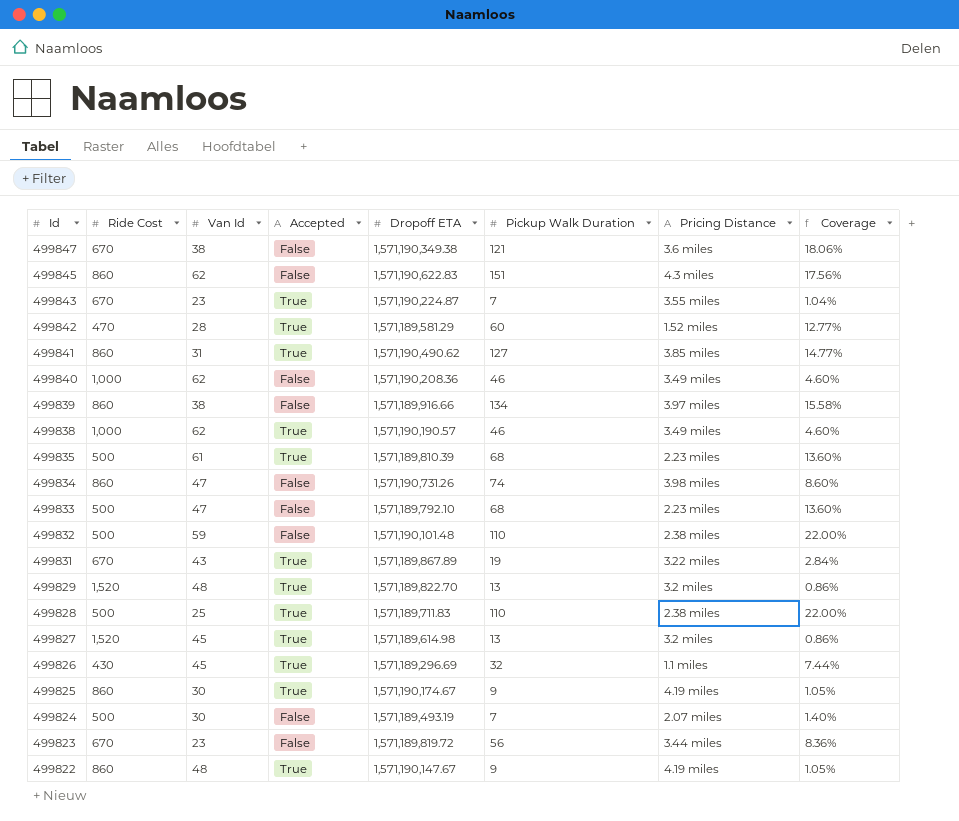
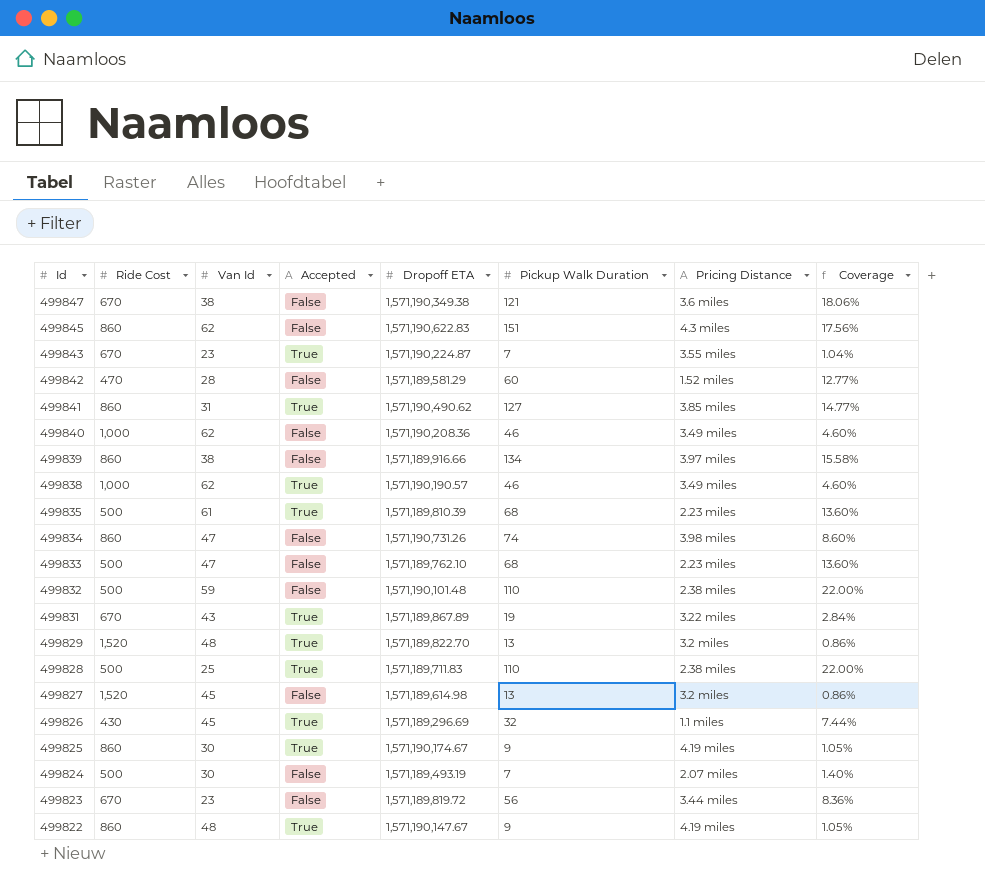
499842 | Accepted: True -> False
499833 | Dropoff ETA: 1,571,189,792.10 -> 1,571,189,762.10
499827 | Accepted: True -> False

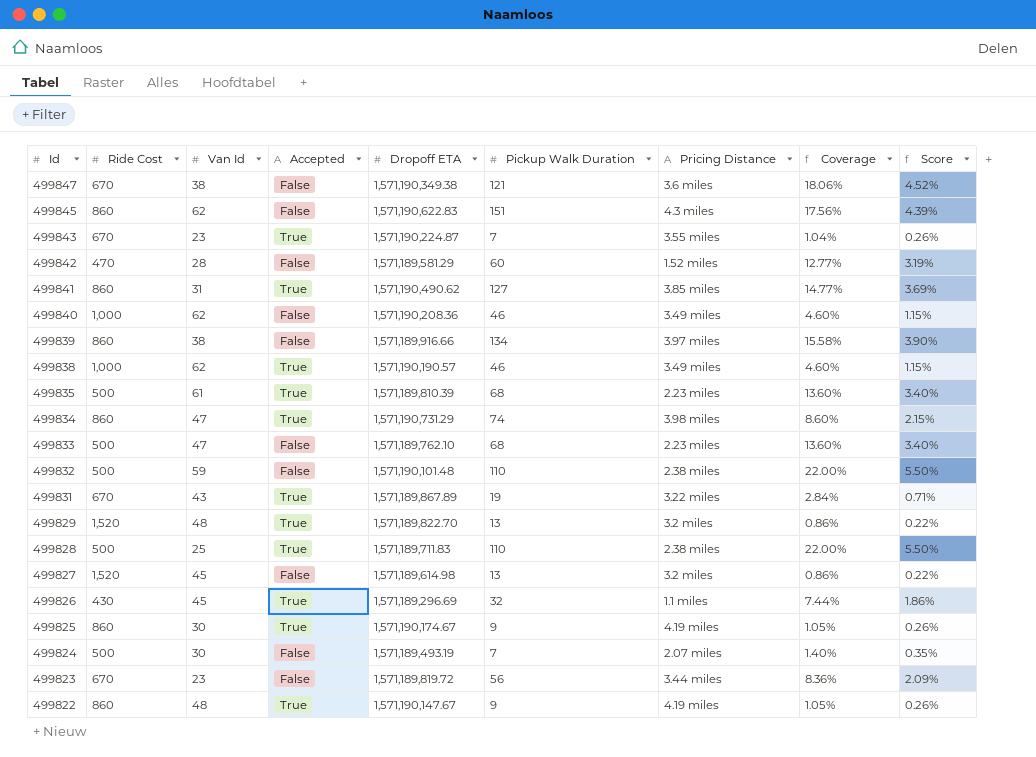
column Score | formula: none -> [Coverage] * 0.25
499834 | Accepted: False -> True
499834 | Dropoff ETA: 1,571,190,731.26 -> 1,571,190,731.29

